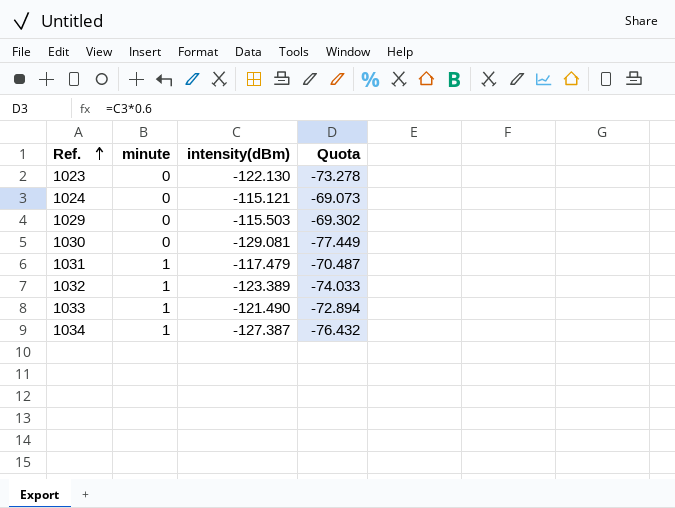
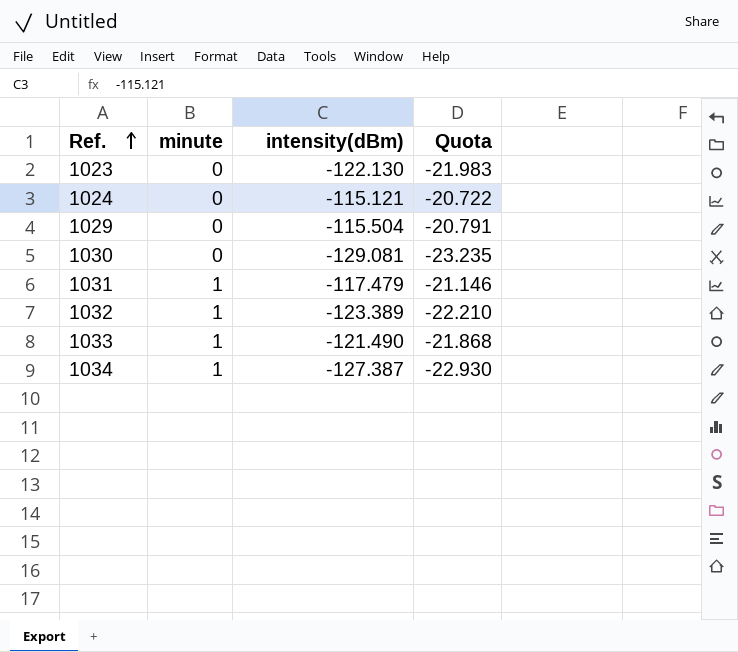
column Quota | formula: [intensity(dBm)] * 0.6 -> [intensity(dBm)] * 0.18
1029 | intensity(dBm): -115.503 -> -115.504

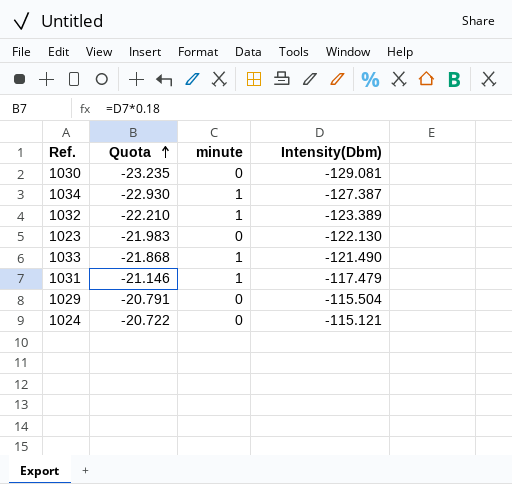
row order: Ref. ascending -> Quota ascending
column Quota | position: 4 -> 2
column name: intensity(dBm) -> Intensity(Dbm)

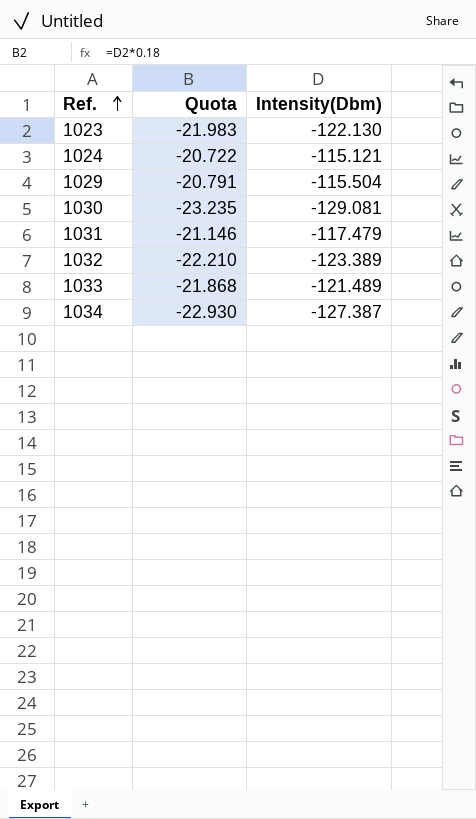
row order: Quota ascending -> Ref. ascending
column minute | position: 3 -> none
1033 | Intensity(Dbm): -121.490 -> -121.489

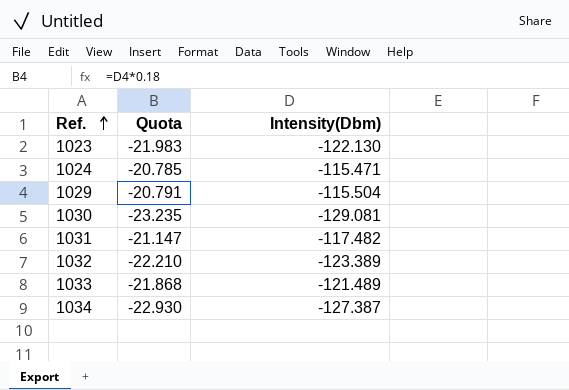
1024 | Quota: -20.722 -> -20.785
1024 | Intensity(Dbm): -115.121 -> -115.471
1031 | Quota: -21.146 -> -21.147
1031 | Intensity(Dbm): -117.479 -> -117.482

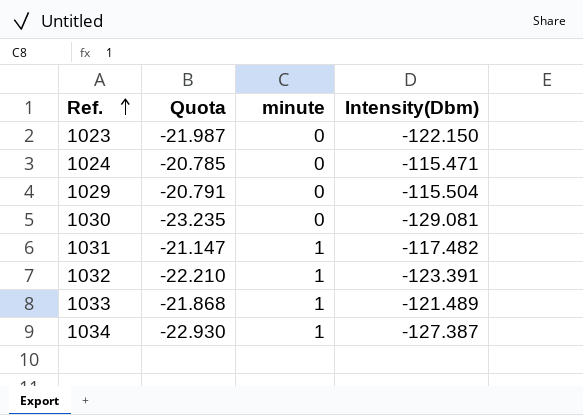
column minute | position: none -> 3
1023 | Quota: -21.983 -> -21.987
1023 | Intensity(Dbm): -122.130 -> -122.150
1032 | Intensity(Dbm): -123.389 -> -123.391

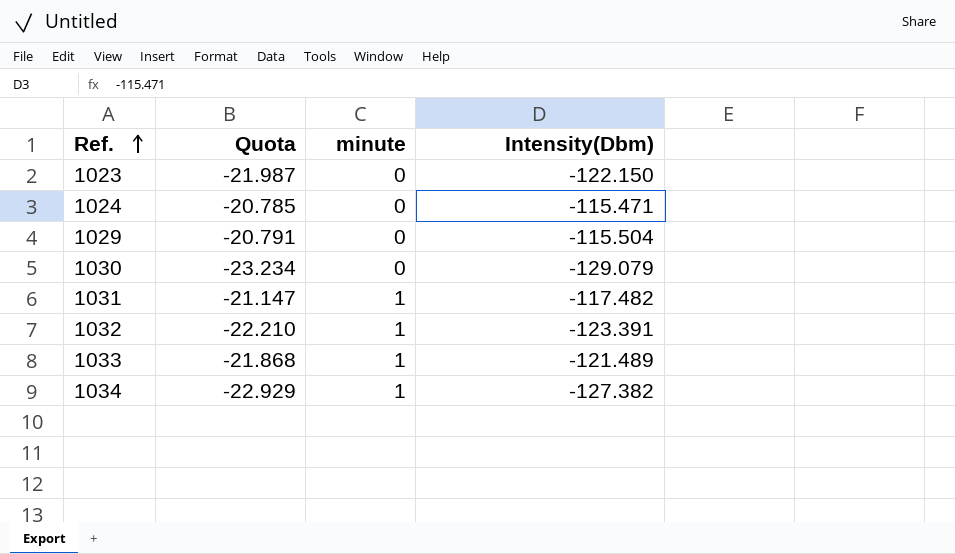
1030 | Quota: -23.235 -> -23.234
1030 | Intensity(Dbm): -129.081 -> -129.079
1034 | Quota: -22.930 -> -22.929
1034 | Intensity(Dbm): -127.387 -> -127.382

